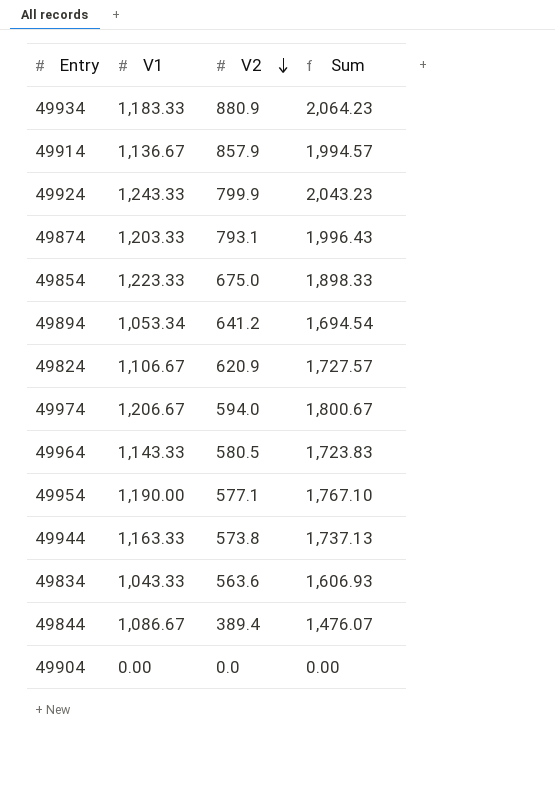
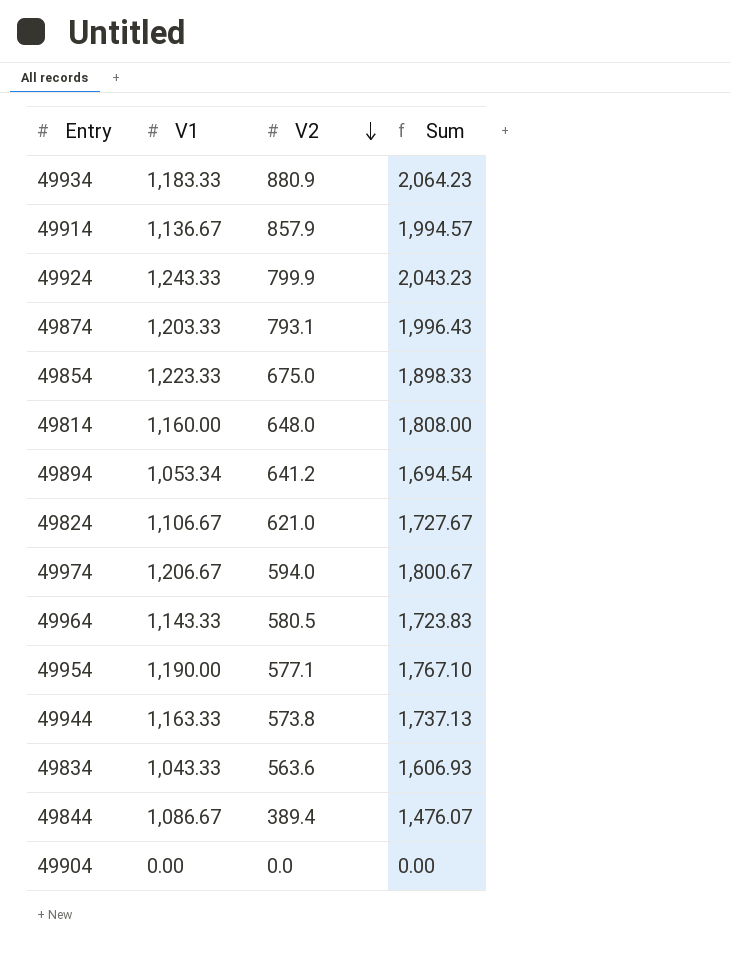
row 49814: none -> 1,160.00 | 648.0 | 1,808.00
49824 | V2: 620.9 -> 621.0
49824 | Sum: 1,727.57 -> 1,727.67

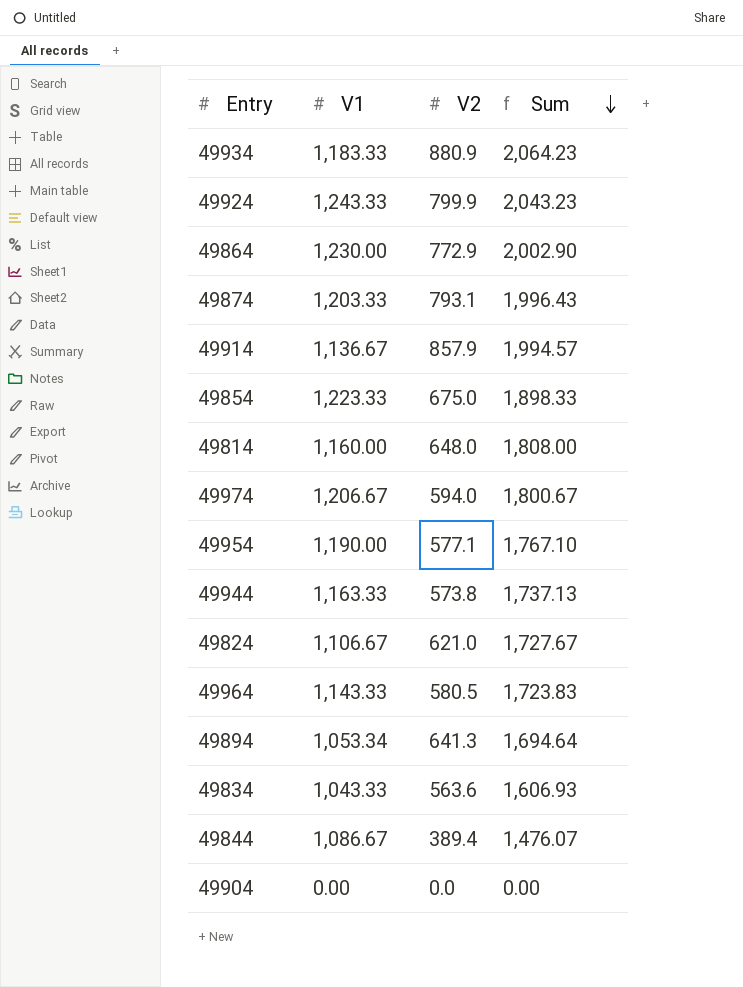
row order: V2 descending -> Sum descending
row 49864: none -> 1,230.00 | 772.9 | 2,002.90
49894 | V2: 641.2 -> 641.3
49894 | Sum: 1,694.54 -> 1,694.64

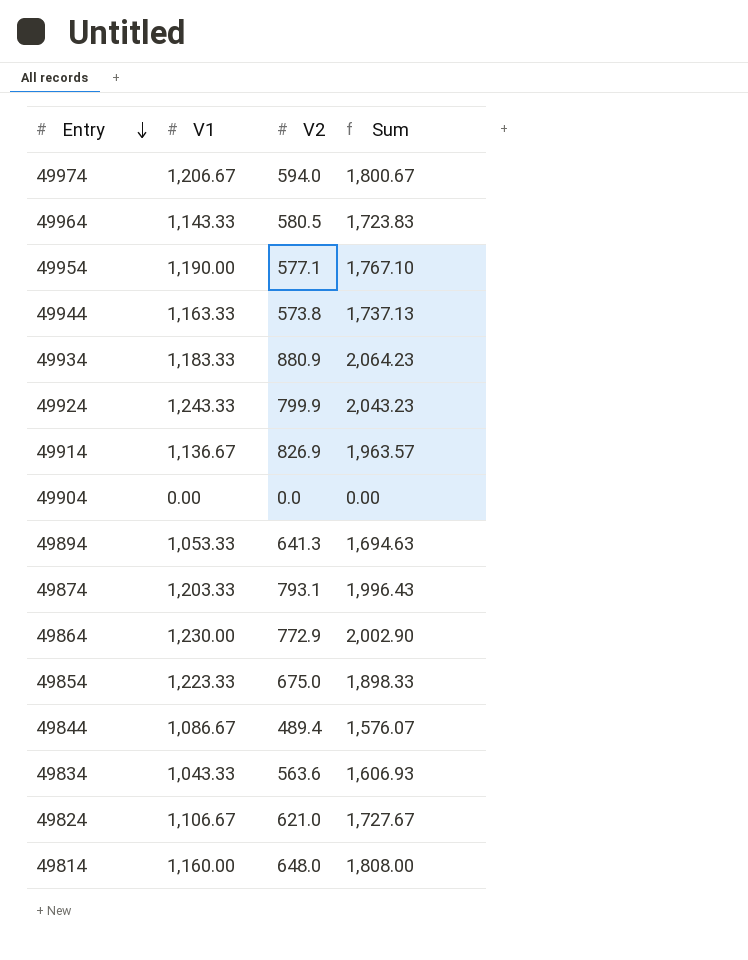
row order: Sum descending -> Entry descending
49914 | V2: 857.9 -> 826.9
49914 | Sum: 1,994.57 -> 1,963.57
49894 | V1: 1,053.34 -> 1,053.33
49894 | Sum: 1,694.64 -> 1,694.63
49844 | V2: 389.4 -> 489.4
49844 | Sum: 1,476.07 -> 1,576.07

